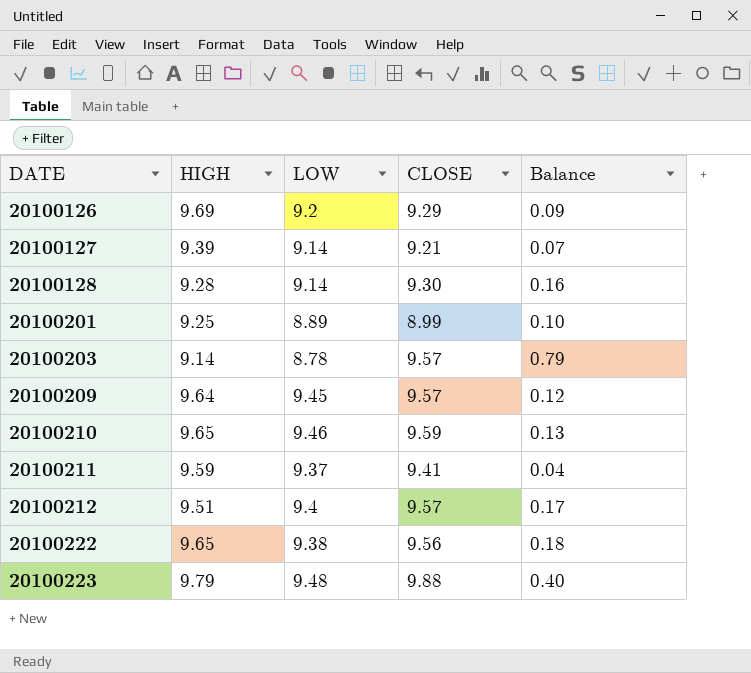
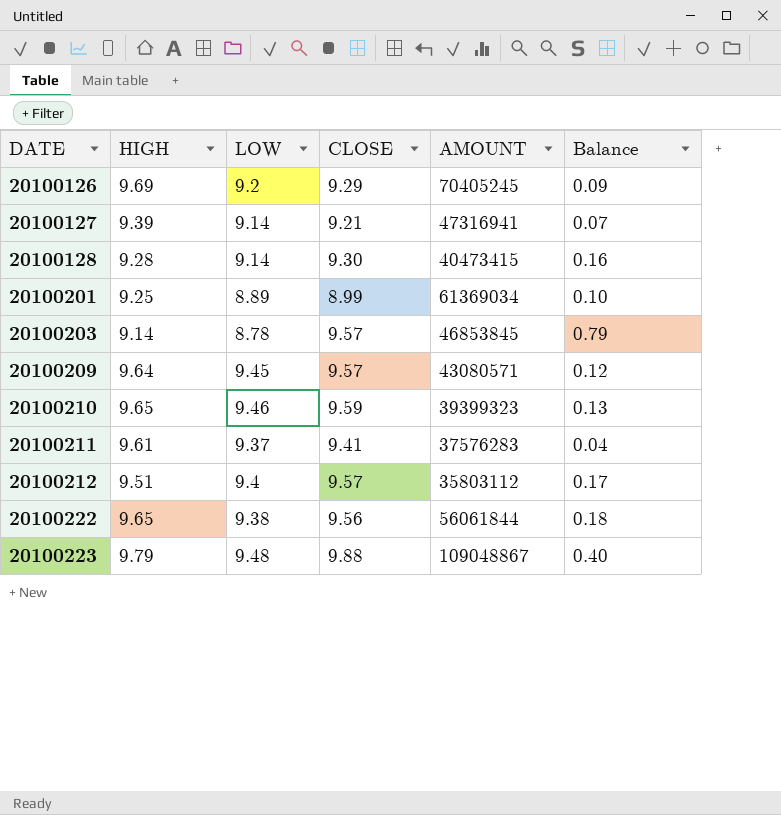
column AMOUNT | position: none -> 5
20100211 | HIGH: 9.59 -> 9.61

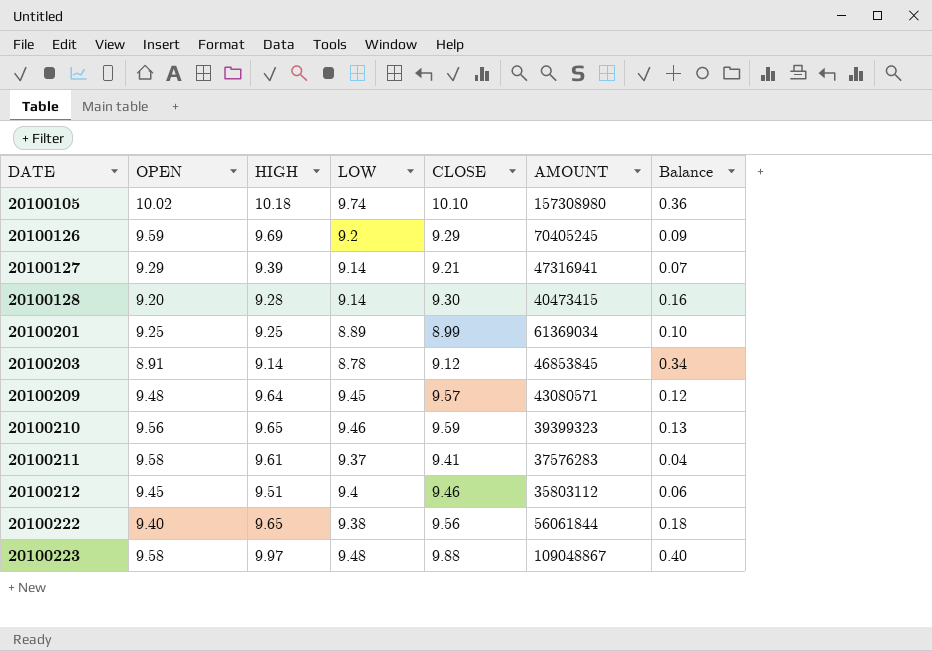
column OPEN | position: none -> 2
row 20100105: none -> 10.02 | 10.18 | 9.74 | 10.10 | 157308980 | 0.36
20100203 | CLOSE: 9.57 -> 9.12
20100203 | Balance: 0.79 -> 0.34
20100212 | CLOSE: 9.57 -> 9.46
20100212 | Balance: 0.17 -> 0.06
20100223 | HIGH: 9.79 -> 9.97

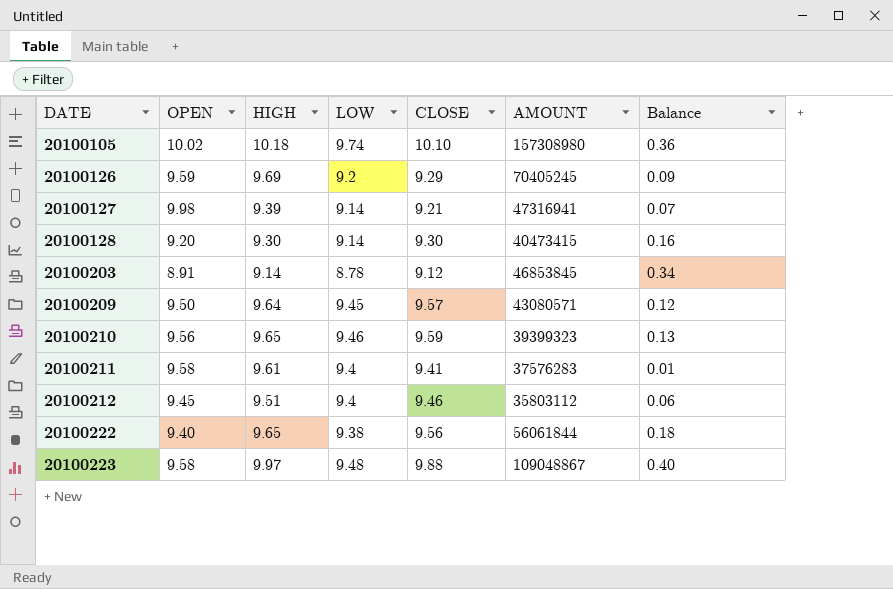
row 20100201: 9.25 | 9.25 | 8.89 | 8.99 | 61369034 | 0.10 -> none
20100127 | OPEN: 9.29 -> 9.98
20100128 | HIGH: 9.28 -> 9.30
20100209 | OPEN: 9.48 -> 9.50
20100211 | LOW: 9.37 -> 9.4
20100211 | Balance: 0.04 -> 0.01

